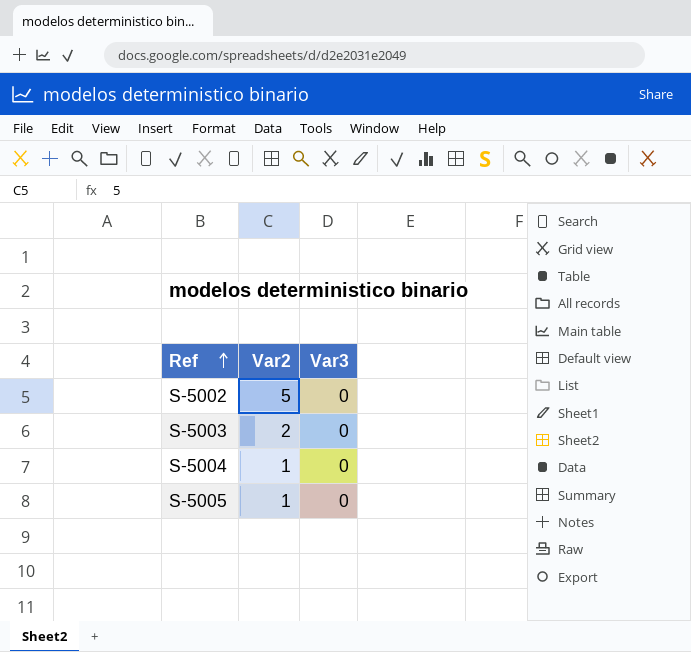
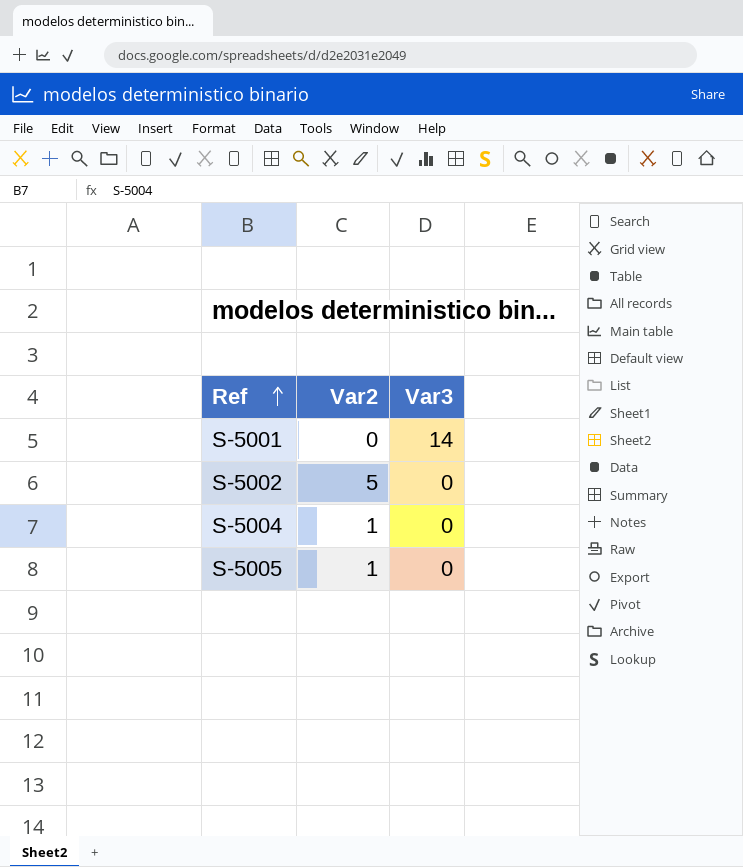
row S-5003: 2 | 0 -> none
row S-5001: none -> 0 | 14

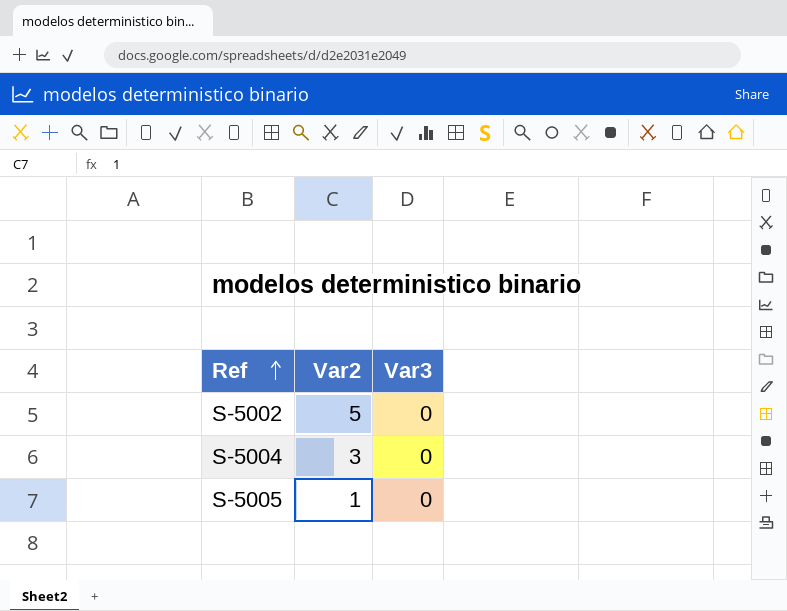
row S-5001: 0 | 14 -> none
S-5004 | Var2: 1 -> 3

